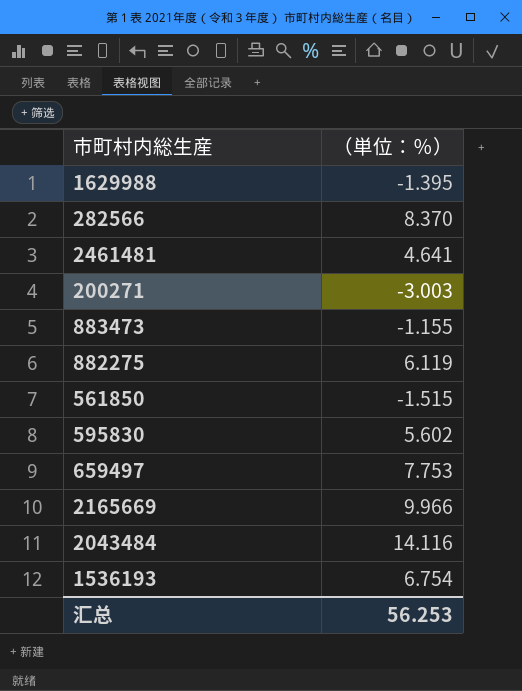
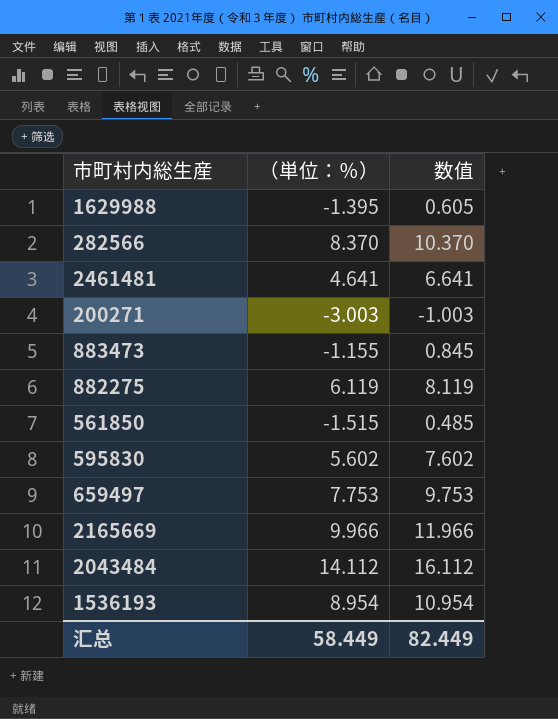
column 数值 | formula: none -> [（単位：％）] + 2
2043484 | （単位：％）: 14.116 -> 14.112
1536193 | （単位：％）: 6.754 -> 8.954
汇总 | （単位：％）: 56.253 -> 58.449

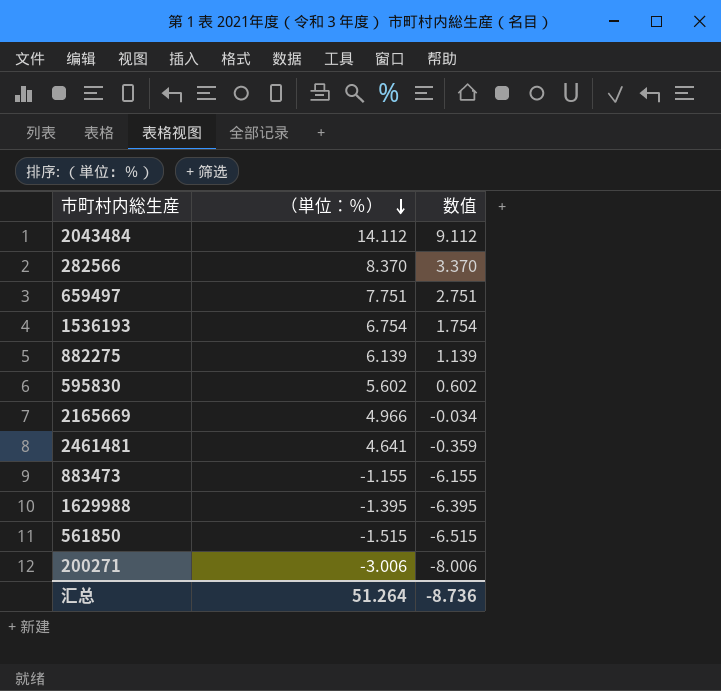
row order: none -> （単位：％） descending
column 数值 | formula: [（単位：％）] + 2 -> [（単位：％）] - 5
659497 | （単位：％）: 7.753 -> 7.751
1536193 | （単位：％）: 8.954 -> 6.754
882275 | （単位：％）: 6.119 -> 6.139
2165669 | （単位：％）: 9.966 -> 4.966
200271 | （単位：％）: -3.003 -> -3.006
汇总 | （単位：％）: 58.449 -> 51.264
汇总 | 数值: 82.449 -> -8.736

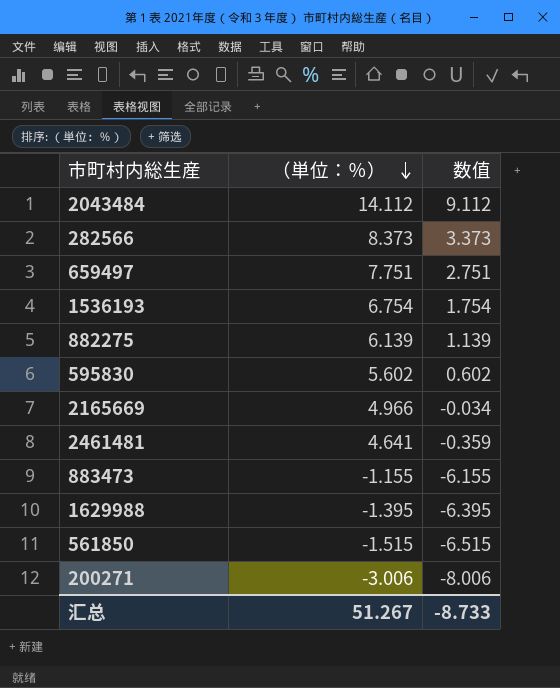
282566 | （単位：％）: 8.370 -> 8.373
282566 | 数值: 3.370 -> 3.373
汇总 | （単位：％）: 51.264 -> 51.267
汇总 | 数值: -8.736 -> -8.733

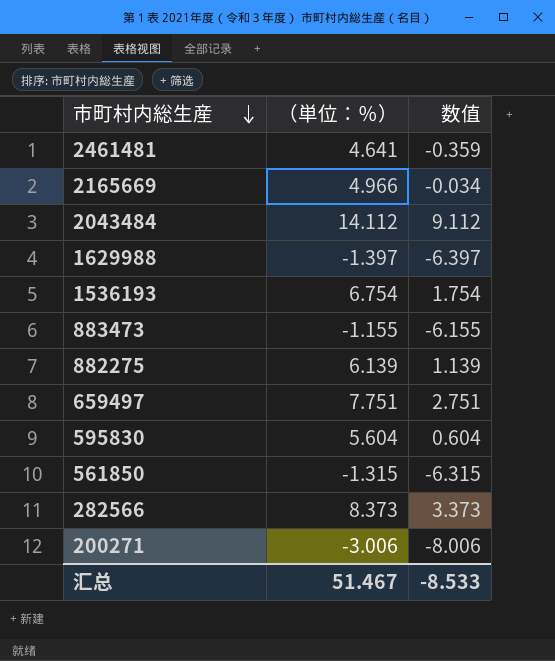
row order: （単位：％） descending -> 市町村内総生産 descending
1629988 | （単位：％）: -1.395 -> -1.397
1629988 | 数值: -6.395 -> -6.397
595830 | （単位：％）: 5.602 -> 5.604
595830 | 数值: 0.602 -> 0.604
561850 | （単位：％）: -1.515 -> -1.315
561850 | 数值: -6.515 -> -6.315
汇总 | （単位：％）: 51.267 -> 51.467
汇总 | 数值: -8.733 -> -8.533

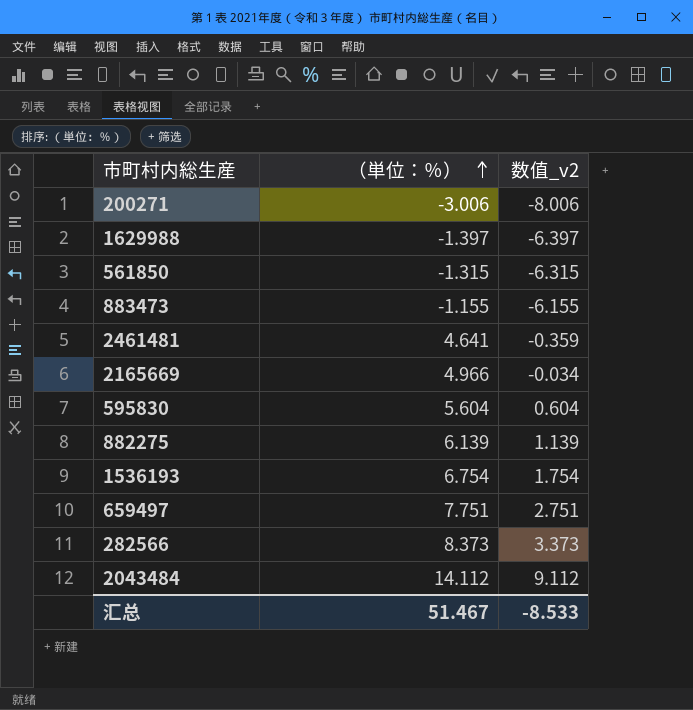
row order: 市町村内総生産 descending -> （単位：％） ascending
column name: 数值 -> 数值_v2

